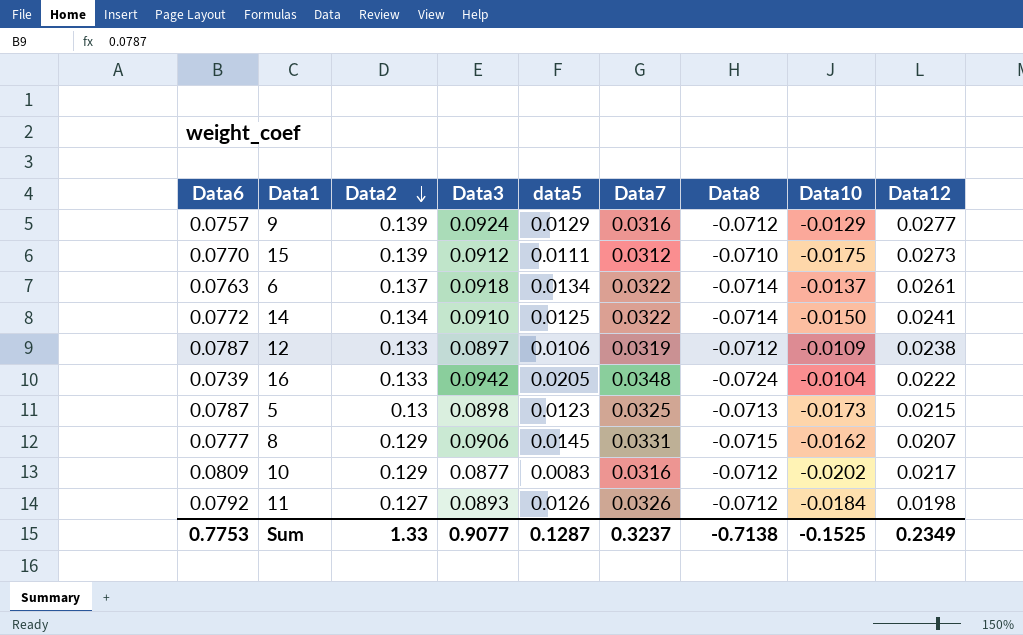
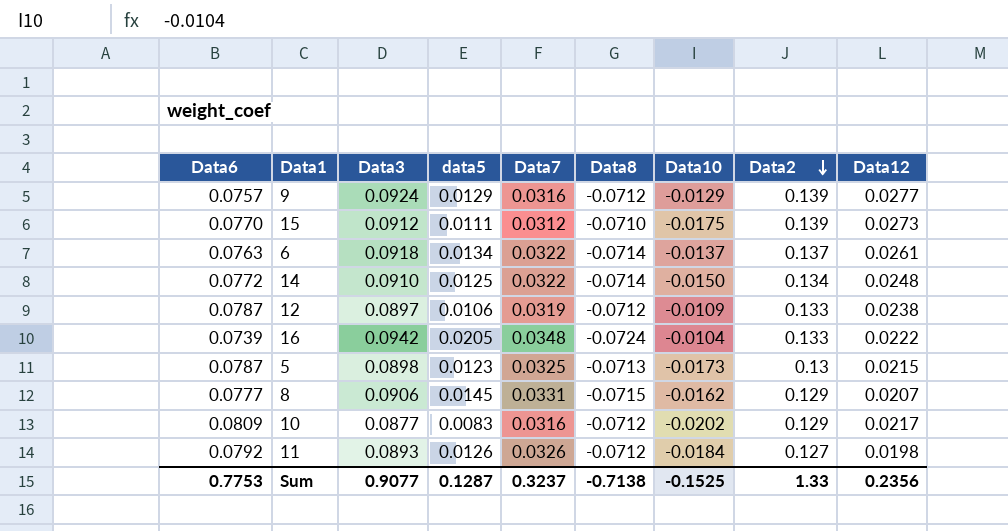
column Data2 | position: 3 -> 8
14 | Data12: 0.0241 -> 0.0248
Sum | Data12: 0.2349 -> 0.2356

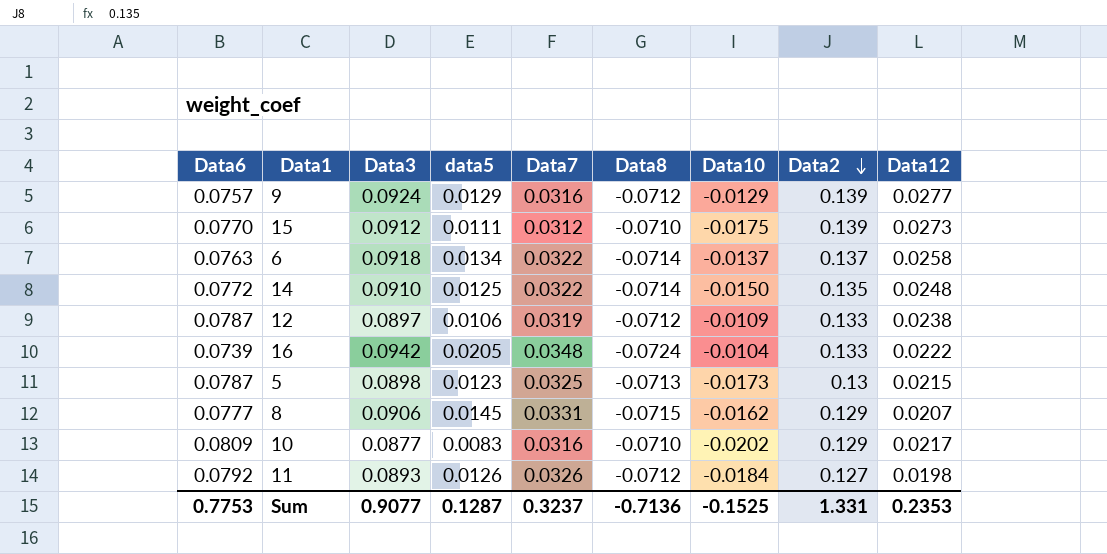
6 | Data12: 0.0261 -> 0.0258
14 | Data2: 0.134 -> 0.135
10 | Data8: -0.0712 -> -0.0710
Sum | Data8: -0.7138 -> -0.7136
Sum | Data2: 1.33 -> 1.331
Sum | Data12: 0.2356 -> 0.2353

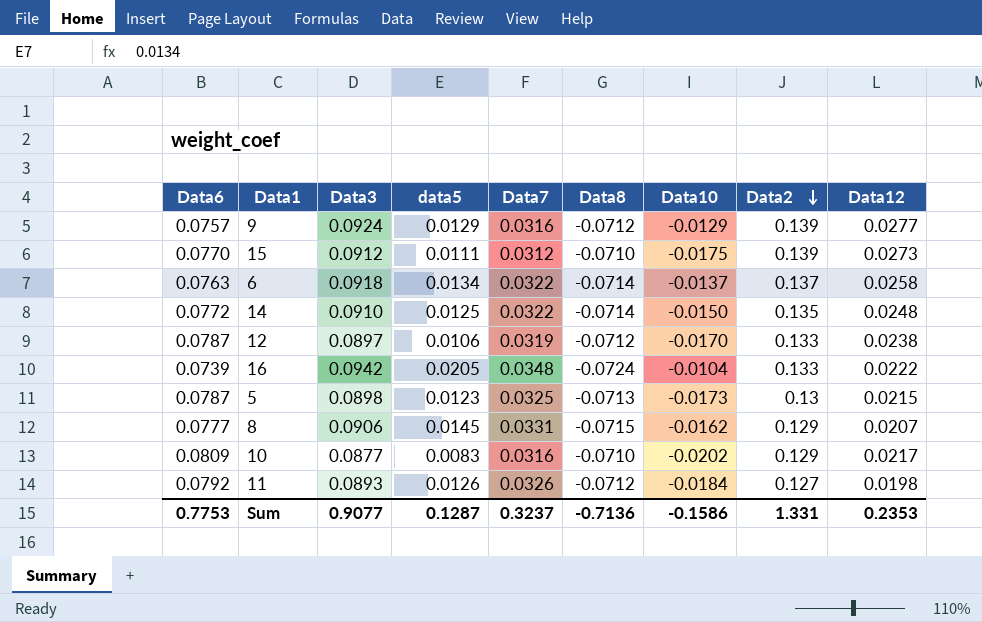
12 | Data10: -0.0109 -> -0.0170
Sum | Data10: -0.1525 -> -0.1586

